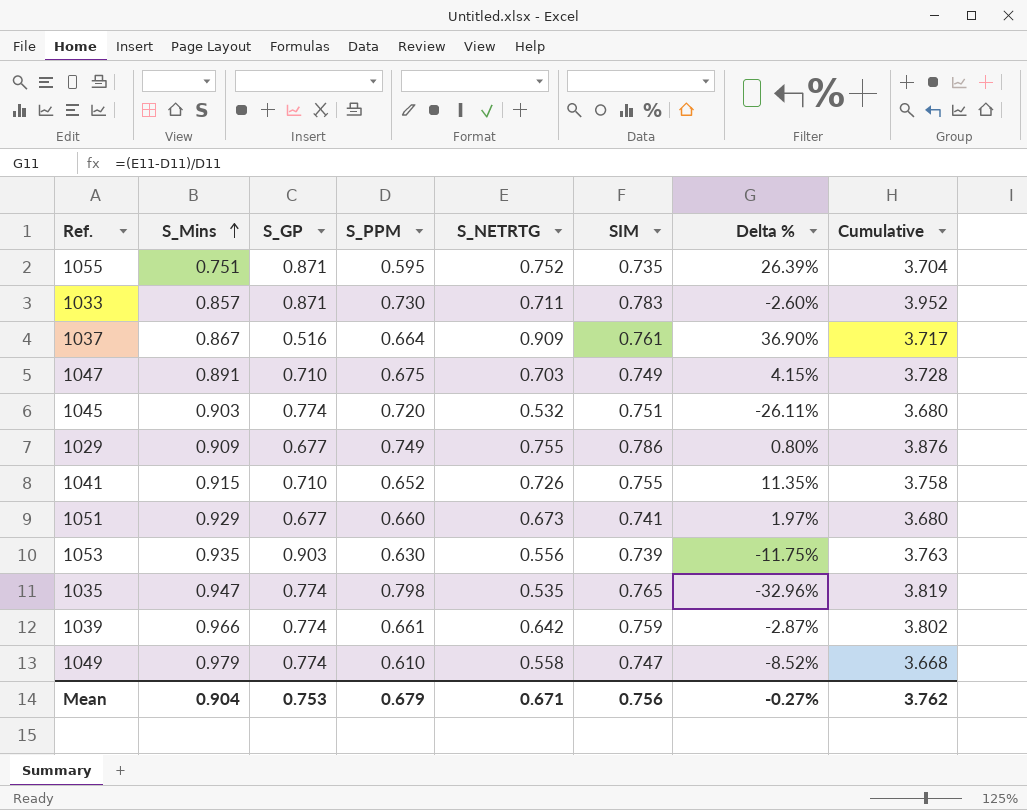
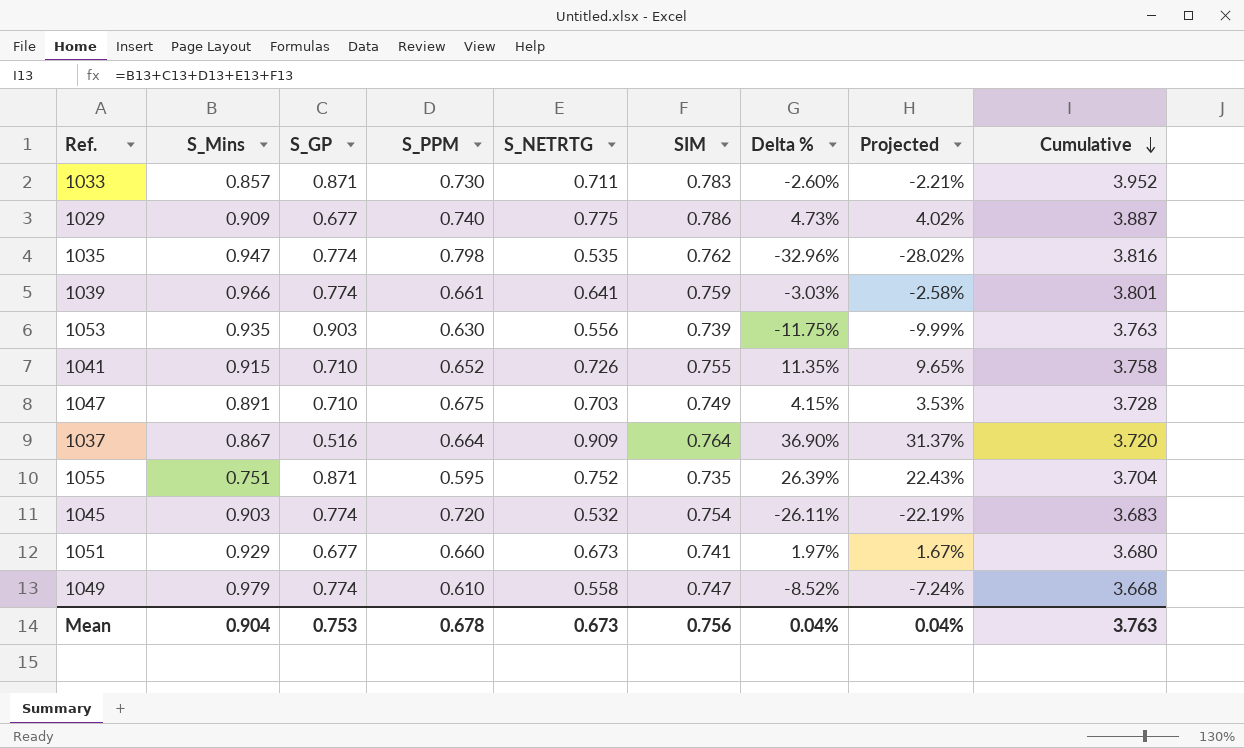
row order: S_Mins ascending -> Cumulative descending
column Projected | formula: none -> [Delta %] * 0.85
1029 | S_PPM: 0.749 -> 0.740
1029 | S_NETRTG: 0.755 -> 0.775
1029 | Delta %: 0.80% -> 4.73%
1029 | Cumulative: 3.876 -> 3.887
1035 | SIM: 0.765 -> 0.762
1035 | Cumulative: 3.819 -> 3.816
1039 | S_NETRTG: 0.642 -> 0.641
1039 | Delta %: -2.87% -> -3.03%
1039 | Cumulative: 3.802 -> 3.801
1037 | SIM: 0.761 -> 0.764
1037 | Cumulative: 3.717 -> 3.720
1045 | SIM: 0.751 -> 0.754
1045 | Cumulative: 3.680 -> 3.683
Mean | S_PPM: 0.679 -> 0.678
Mean | S_NETRTG: 0.671 -> 0.673
Mean | Delta %: -0.27% -> 0.04%
Mean | Cumulative: 3.762 -> 3.763

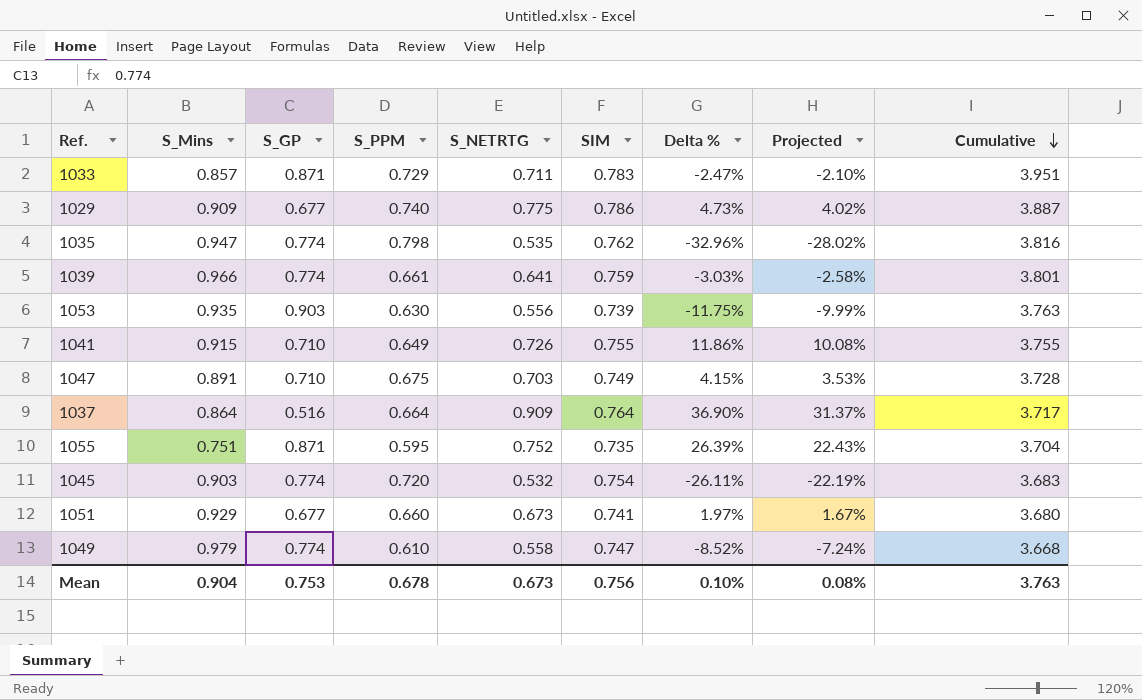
1033 | S_PPM: 0.730 -> 0.729
1033 | Delta %: -2.60% -> -2.47%
1033 | Projected: -2.21% -> -2.10%
1033 | Cumulative: 3.952 -> 3.951
1041 | S_PPM: 0.652 -> 0.649
1041 | Delta %: 11.35% -> 11.86%
1041 | Projected: 9.65% -> 10.08%
1041 | Cumulative: 3.758 -> 3.755
1037 | S_Mins: 0.867 -> 0.864
1037 | Cumulative: 3.720 -> 3.717
Mean | Delta %: 0.04% -> 0.10%
Mean | Projected: 0.04% -> 0.08%

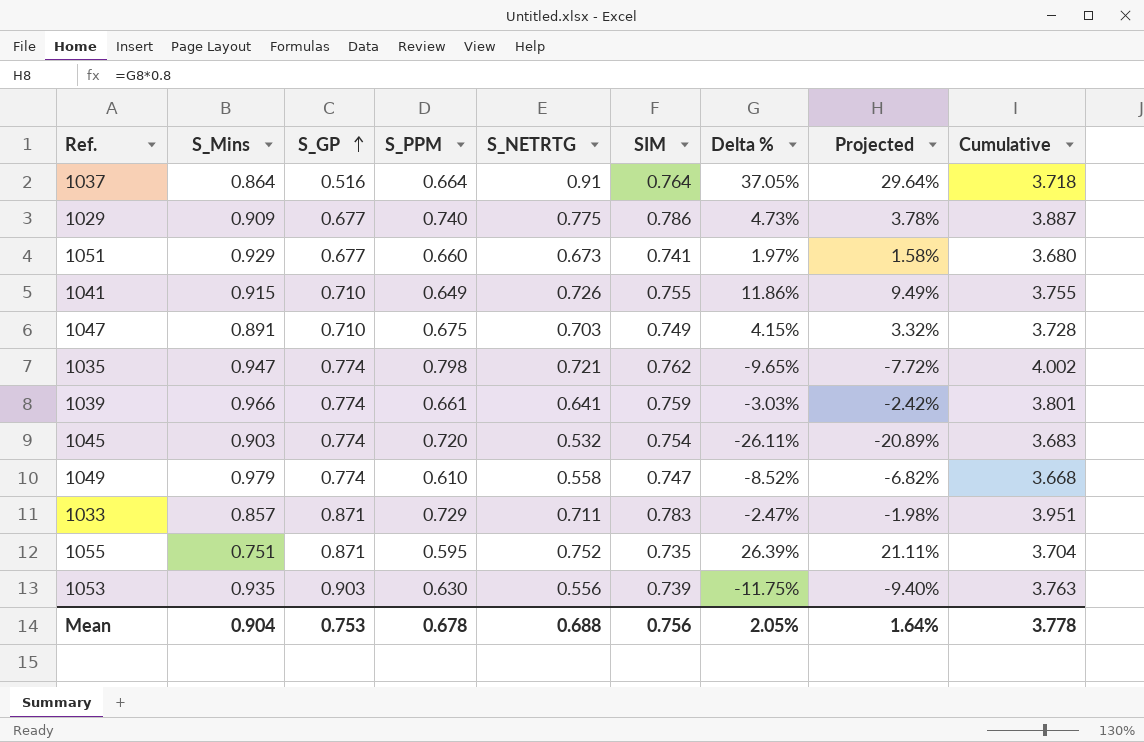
row order: Cumulative descending -> S_GP ascending
column Projected | formula: [Delta %] * 0.85 -> [Delta %] * 0.8
1037 | S_NETRTG: 0.909 -> 0.91
1037 | Delta %: 36.90% -> 37.05%
1037 | Cumulative: 3.717 -> 3.718
1035 | S_NETRTG: 0.535 -> 0.721
1035 | Delta %: -32.96% -> -9.65%
1035 | Cumulative: 3.816 -> 4.002
Mean | S_NETRTG: 0.673 -> 0.688
Mean | Delta %: 0.10% -> 2.05%
Mean | Projected: 0.08% -> 1.64%
Mean | Cumulative: 3.763 -> 3.778

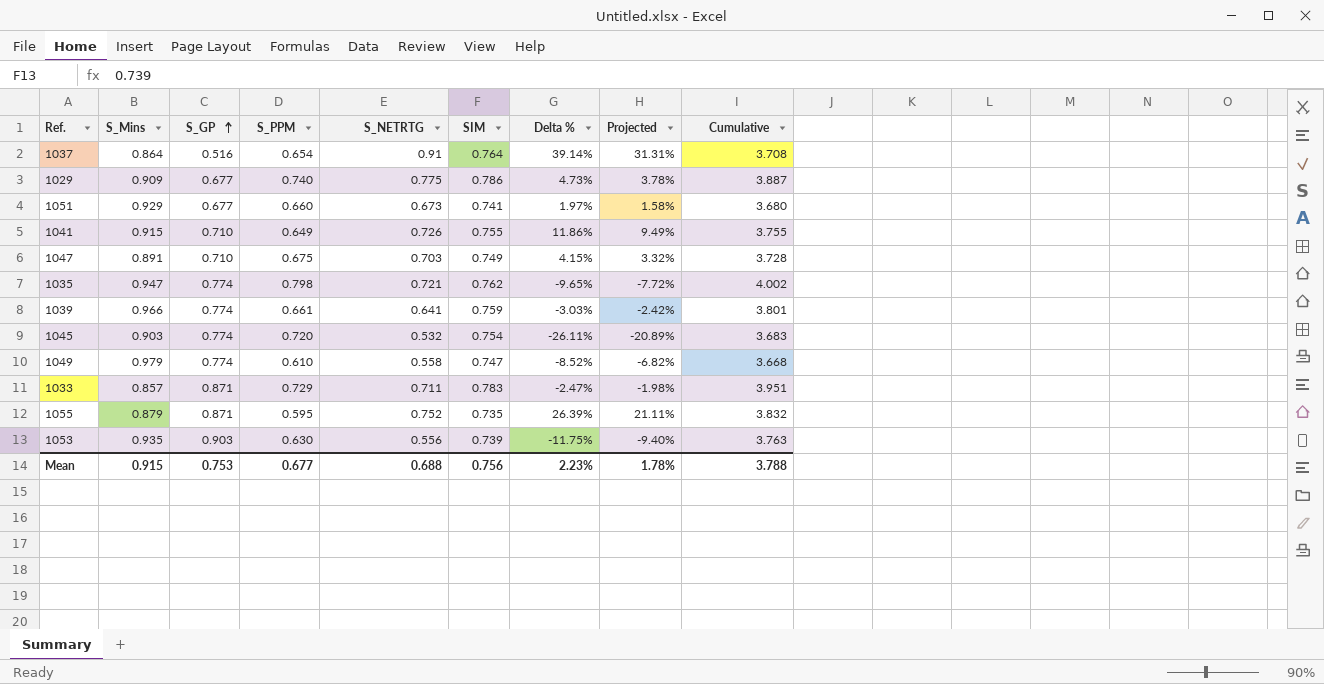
1037 | S_PPM: 0.664 -> 0.654
1037 | Delta %: 37.05% -> 39.14%
1037 | Projected: 29.64% -> 31.31%
1037 | Cumulative: 3.718 -> 3.708
1055 | S_Mins: 0.751 -> 0.879
1055 | Cumulative: 3.704 -> 3.832
Mean | S_Mins: 0.904 -> 0.915
Mean | S_PPM: 0.678 -> 0.677
Mean | Delta %: 2.05% -> 2.23%
Mean | Projected: 1.64% -> 1.78%
Mean | Cumulative: 3.778 -> 3.788

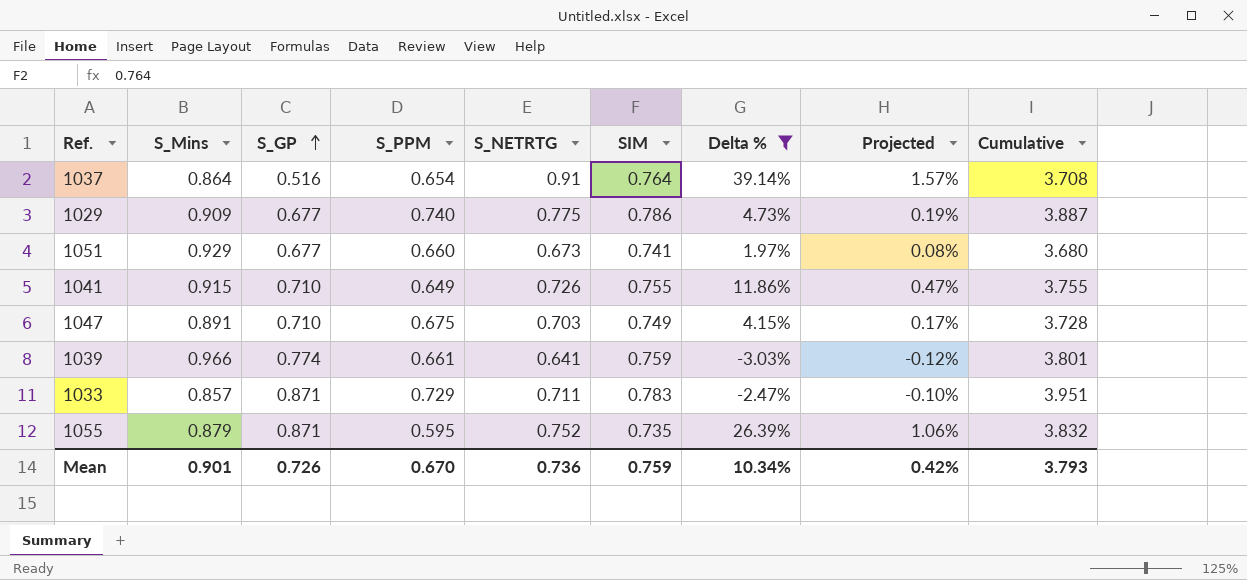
filter: none -> Delta % >= -3.03%
column Projected | formula: [Delta %] * 0.8 -> [Delta %] * 0.04
Mean | S_Mins: 0.915 -> 0.901
Mean | S_GP: 0.753 -> 0.726
Mean | S_PPM: 0.677 -> 0.670
Mean | S_NETRTG: 0.688 -> 0.736
Mean | SIM: 0.756 -> 0.759
Mean | Delta %: 2.23% -> 10.34%
Mean | Projected: 1.78% -> 0.42%
Mean | Cumulative: 3.788 -> 3.793

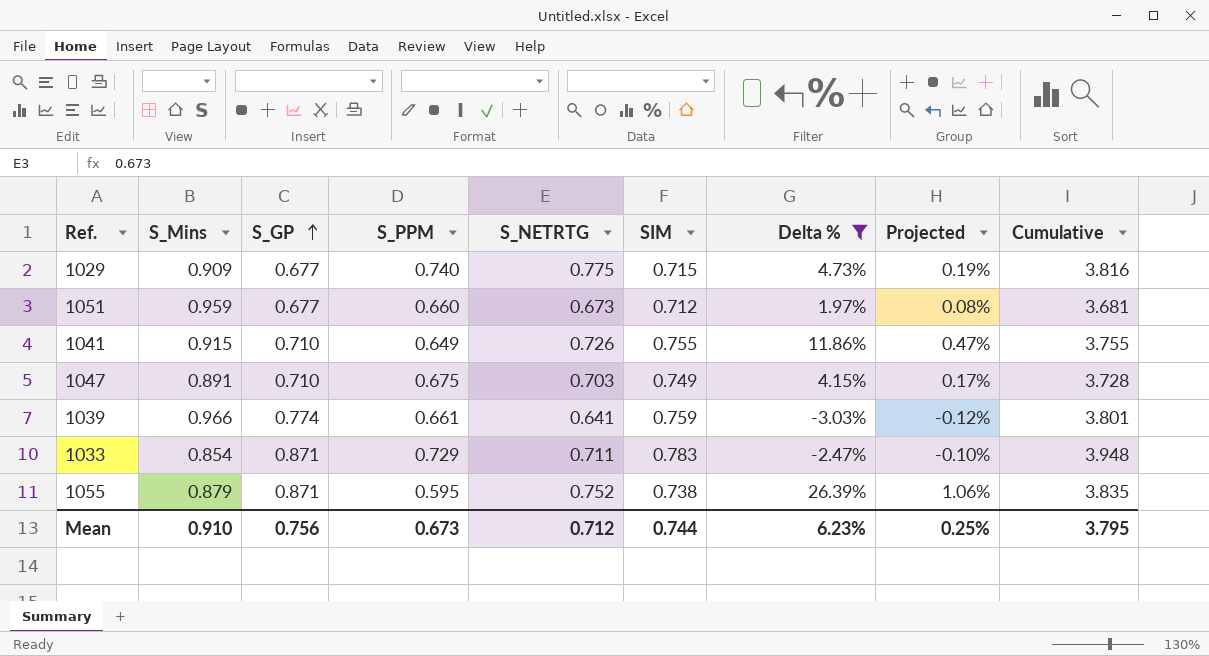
row 1037: 0.864 | 0.516 | 0.654 | 0.91 | 0.764 | 39.14% | 1.57% | 3.708 -> none
1029 | SIM: 0.786 -> 0.715
1029 | Cumulative: 3.887 -> 3.816
1051 | S_Mins: 0.929 -> 0.959
1051 | SIM: 0.741 -> 0.712
1051 | Cumulative: 3.680 -> 3.681
1033 | S_Mins: 0.857 -> 0.854
1033 | Cumulative: 3.951 -> 3.948
1055 | SIM: 0.735 -> 0.738
1055 | Cumulative: 3.832 -> 3.835
Mean | S_Mins: 0.901 -> 0.910
Mean | S_GP: 0.726 -> 0.756
Mean | S_PPM: 0.670 -> 0.673
Mean | S_NETRTG: 0.736 -> 0.712
Mean | SIM: 0.759 -> 0.744
Mean | Delta %: 10.34% -> 6.23%
Mean | Projected: 0.42% -> 0.25%
Mean | Cumulative: 3.793 -> 3.795

